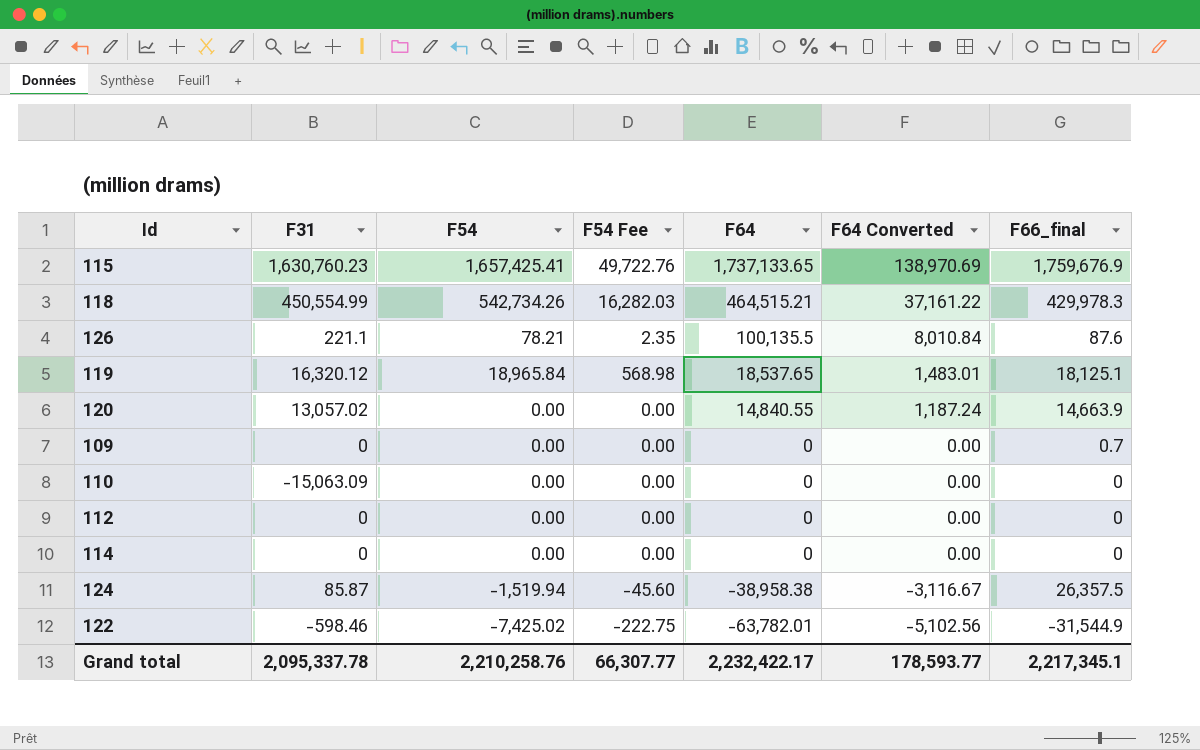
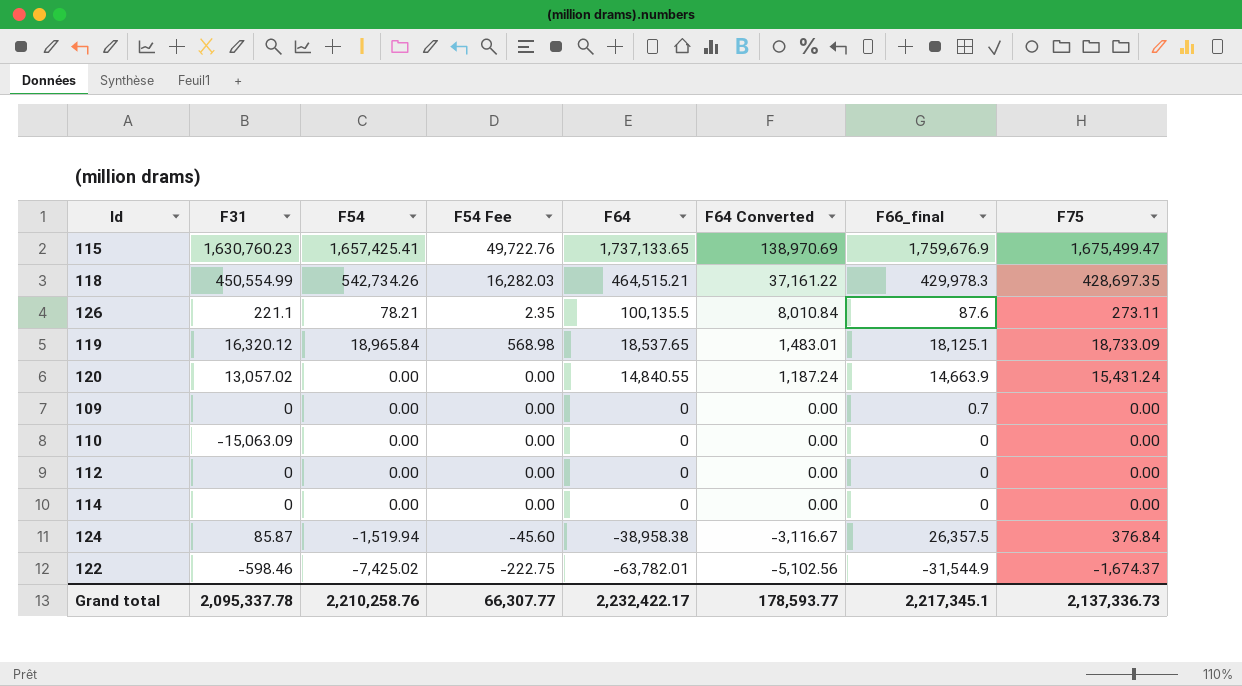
column F75 | position: none -> 8

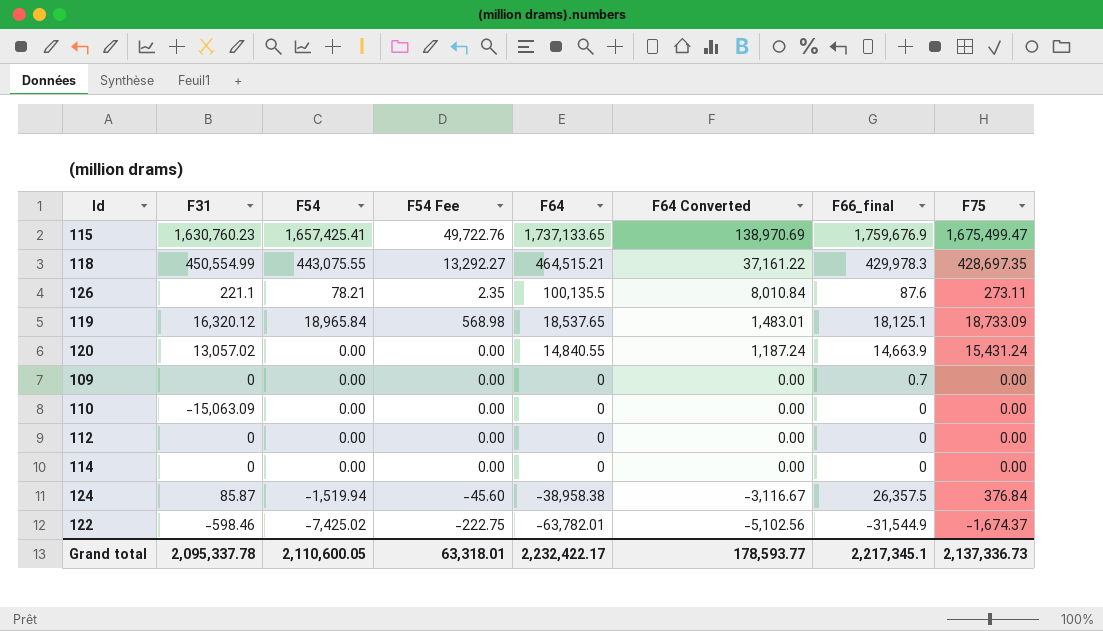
118 | F54: 542,734.26 -> 443,075.55
118 | F54 Fee: 16,282.03 -> 13,292.27
Grand total | F54: 2,210,258.76 -> 2,110,600.05
Grand total | F54 Fee: 66,307.77 -> 63,318.01

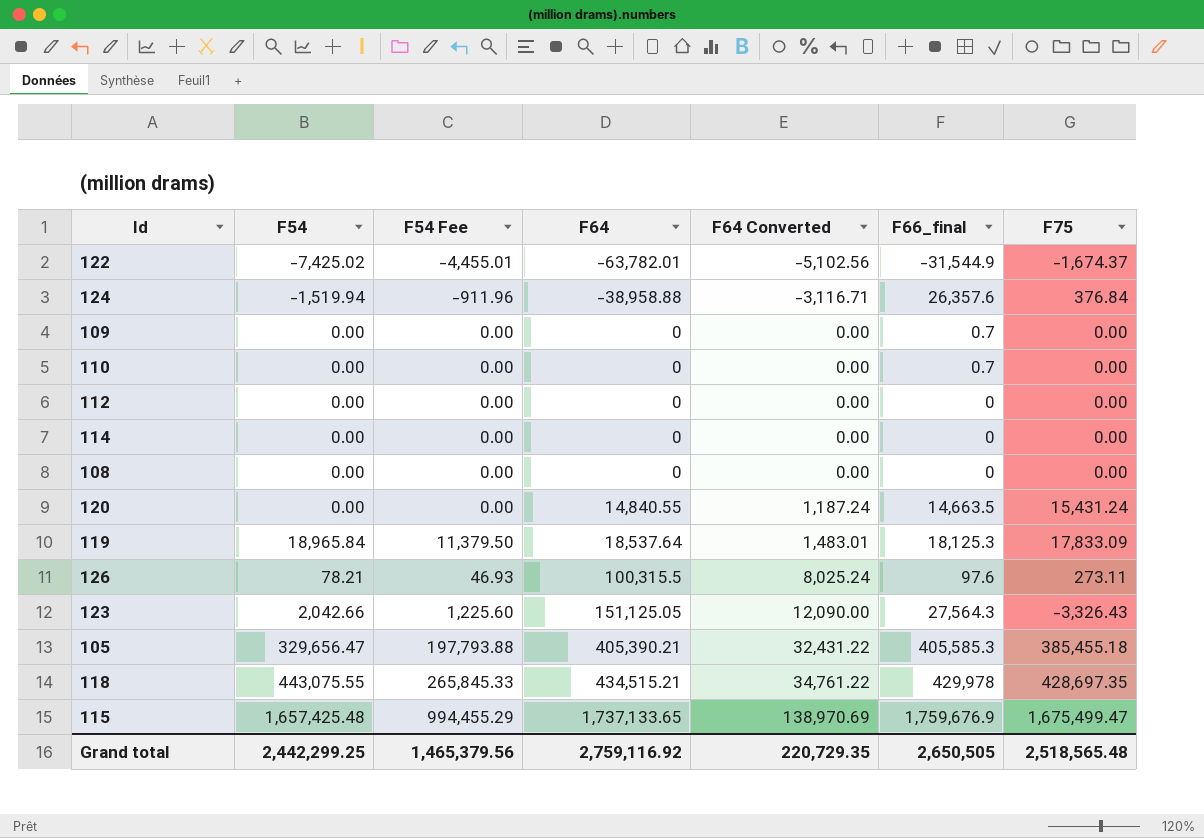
row order: F64 descending -> F64 ascending
column F31 | position: 2 -> none
column F54 Fee | formula: [F54] * 0.03 -> [F54] * 0.6
124 | F64: -38,958.38 -> -38,958.88
124 | F64 Converted: -3,116.67 -> -3,116.71
124 | F66_final: 26,357.5 -> 26,357.6
110 | F66_final: 0 -> 0.7
row 108: none -> 0.00 | 0.00 | 0 | 0.00 | 0 | 0.00
120 | F66_final: 14,663.9 -> 14,663.5
119 | F64: 18,537.65 -> 18,537.64
119 | F66_final: 18,125.1 -> 18,125.3
119 | F75: 18,733.09 -> 17,833.09
126 | F64: 100,135.5 -> 100,315.5
126 | F64 Converted: 8,010.84 -> 8,025.24
126 | F66_final: 87.6 -> 97.6
row 123: none -> 2,042.66 | 1,225.60 | 151,125.05 | 12,090.00 | 27,564.3 | -3,326.43
row 105: none -> 329,656.47 | 197,793.88 | 405,390.21 | 32,431.22 | 405,585.3 | 385,455.18
118 | F64: 464,515.21 -> 434,515.21
118 | F64 Converted: 37,161.22 -> 34,761.22
118 | F66_final: 429,978.3 -> 429,978
115 | F54: 1,657,425.41 -> 1,657,425.48
Grand total | F54: 2,110,600.05 -> 2,442,299.25
Grand total | F54 Fee: 63,318.01 -> 1,465,379.56
Grand total | F64: 2,232,422.17 -> 2,759,116.92
Grand total | F64 Converted: 178,593.77 -> 220,729.35
Grand total | F66_final: 2,217,345.1 -> 2,650,505
Grand total | F75: 2,137,336.73 -> 2,518,565.48

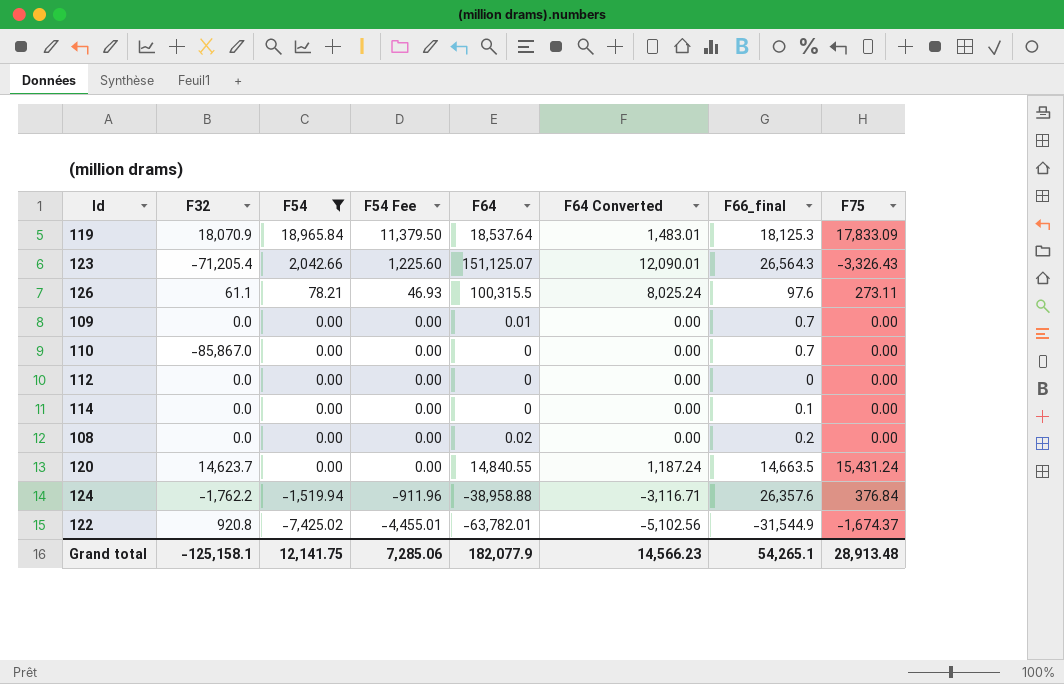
filter: none -> F54 <= 18,965.84
row order: F64 ascending -> F54 descending
column F32 | position: none -> 2
123 | F64: 151,125.05 -> 151,125.07
123 | F64 Converted: 12,090.00 -> 12,090.01
123 | F66_final: 27,564.3 -> 26,564.3
109 | F64: 0 -> 0.01
114 | F66_final: 0 -> 0.1
108 | F64: 0 -> 0.02
108 | F66_final: 0 -> 0.2
Grand total | F54: 2,442,299.25 -> 12,141.75
Grand total | F54 Fee: 1,465,379.56 -> 7,285.06
Grand total | F64: 2,759,116.92 -> 182,077.9
Grand total | F64 Converted: 220,729.35 -> 14,566.23
Grand total | F66_final: 2,650,505 -> 54,265.1
Grand total | F75: 2,518,565.48 -> 28,913.48

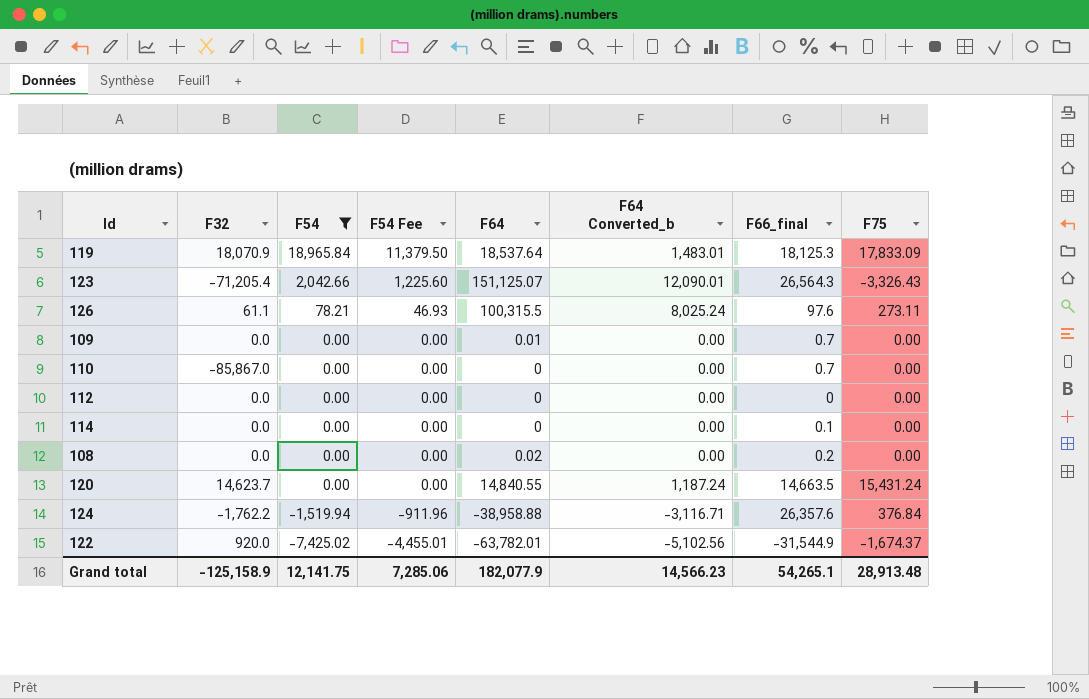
column name: F64 Converted -> F64 Converted_b
122 | F32: 920.8 -> 920.0
Grand total | F32: -125,158.1 -> -125,158.9

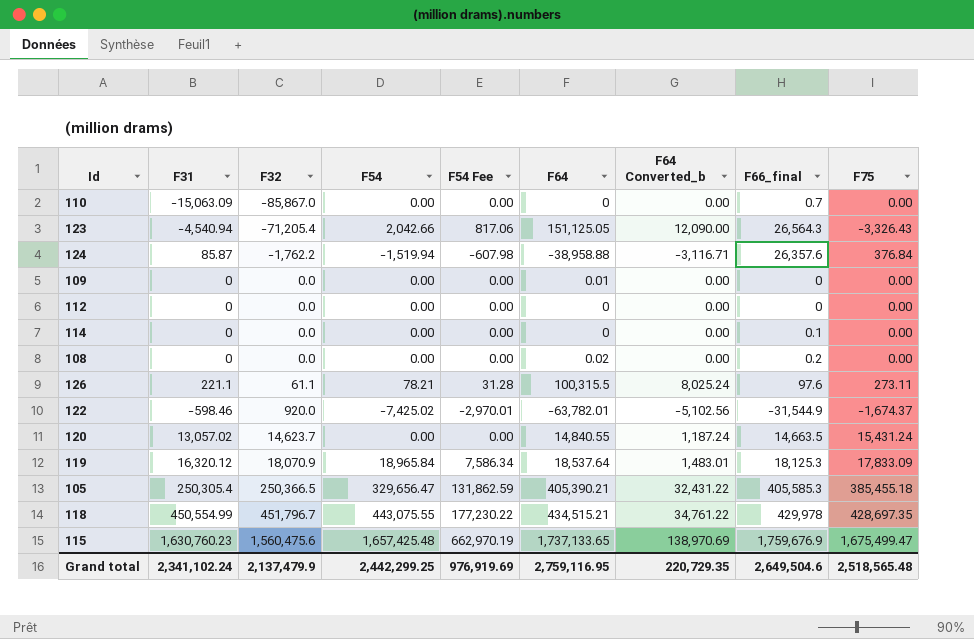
filter: F54 <= 18,965.84 -> none
row order: F54 descending -> F32 ascending
column F31 | position: none -> 2
column F54 Fee | formula: [F54] * 0.6 -> [F54] * 0.4
123 | F64: 151,125.07 -> 151,125.05
123 | F64 Converted_b: 12,090.01 -> 12,090.00
109 | F66_final: 0.7 -> 0
Grand total | F32: -125,158.9 -> 2,137,479.9
Grand total | F54: 12,141.75 -> 2,442,299.25
Grand total | F54 Fee: 7,285.06 -> 976,919.69
Grand total | F64: 182,077.9 -> 2,759,116.95
Grand total | F64 Converted_b: 14,566.23 -> 220,729.35
Grand total | F66_final: 54,265.1 -> 2,649,504.6
Grand total | F75: 28,913.48 -> 2,518,565.48

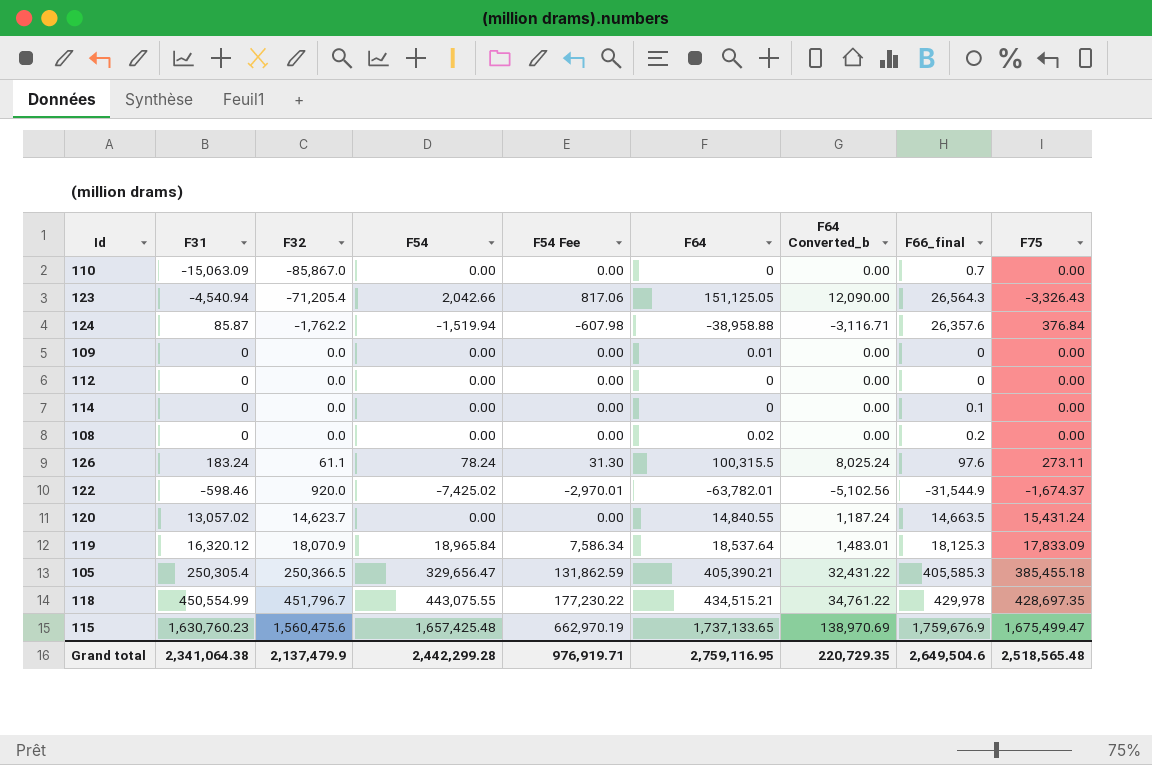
126 | F31: 221.1 -> 183.24
126 | F54: 78.21 -> 78.24
126 | F54 Fee: 31.28 -> 31.30
Grand total | F31: 2,341,102.24 -> 2,341,064.38
Grand total | F54: 2,442,299.25 -> 2,442,299.28
Grand total | F54 Fee: 976,919.69 -> 976,919.71

